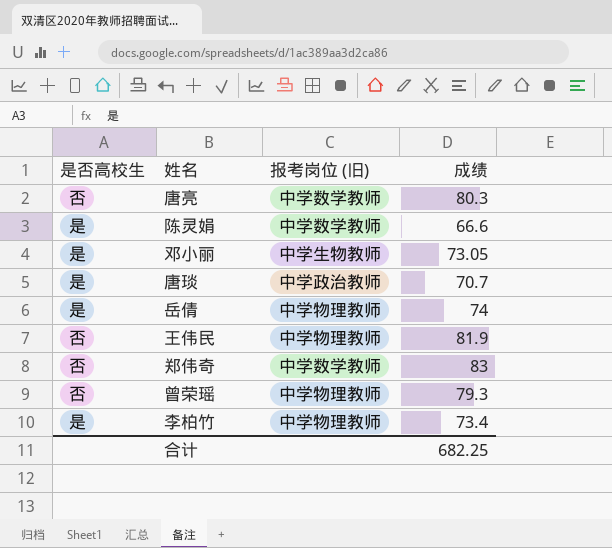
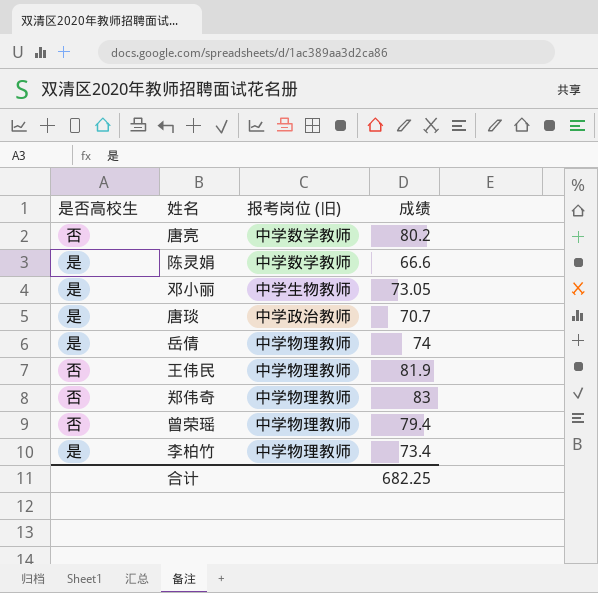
唐亮 | 成绩: 80.3 -> 80.2
郑伟奇 | 报考岗位 (旧): 中学数学教师 -> 中学物理教师
曾荣瑶 | 成绩: 79.3 -> 79.4

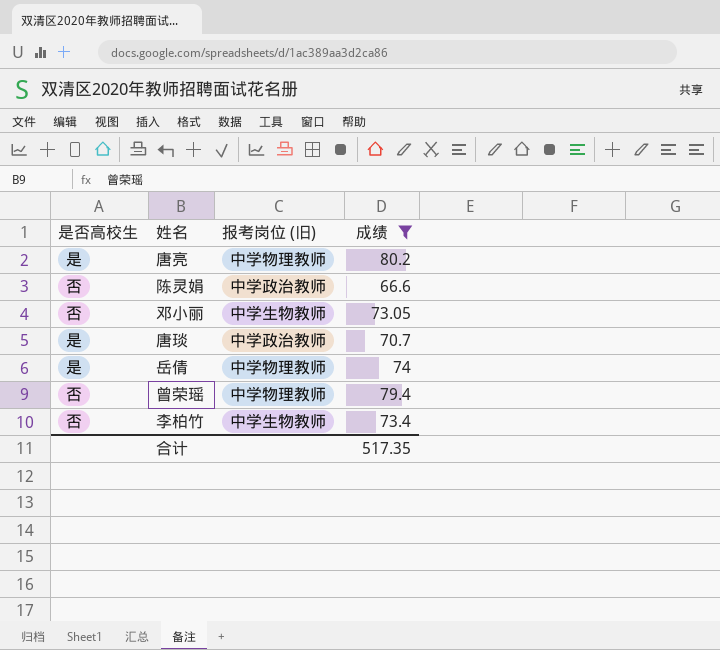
filter: none -> 成绩 <= 80.2
唐亮 | 是否高校生: 否 -> 是
唐亮 | 报考岗位 (旧): 中学数学教师 -> 中学物理教师
陈灵娟 | 是否高校生: 是 -> 否
陈灵娟 | 报考岗位 (旧): 中学数学教师 -> 中学政治教师
邓小丽 | 是否高校生: 是 -> 否
李柏竹 | 是否高校生: 是 -> 否
李柏竹 | 报考岗位 (旧): 中学物理教师 -> 中学生物教师
合计 | 成绩: 682.25 -> 517.35

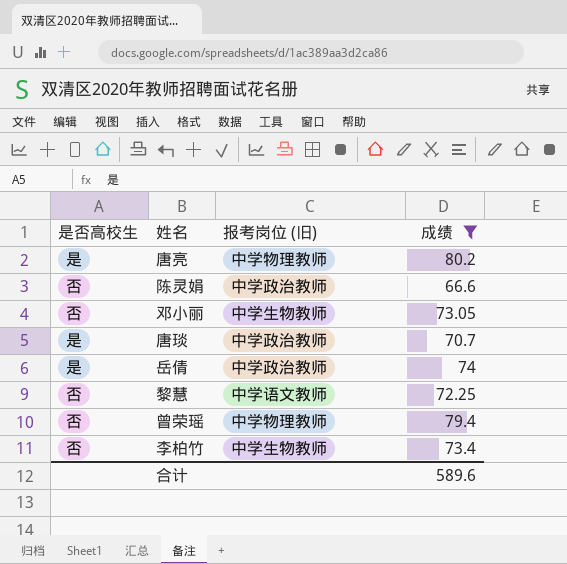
岳倩 | 报考岗位 (旧): 中学物理教师 -> 中学政治教师
row 黎慧: none -> 否 | 中学语文教师 | 72.25
合计 | 成绩: 517.35 -> 589.6

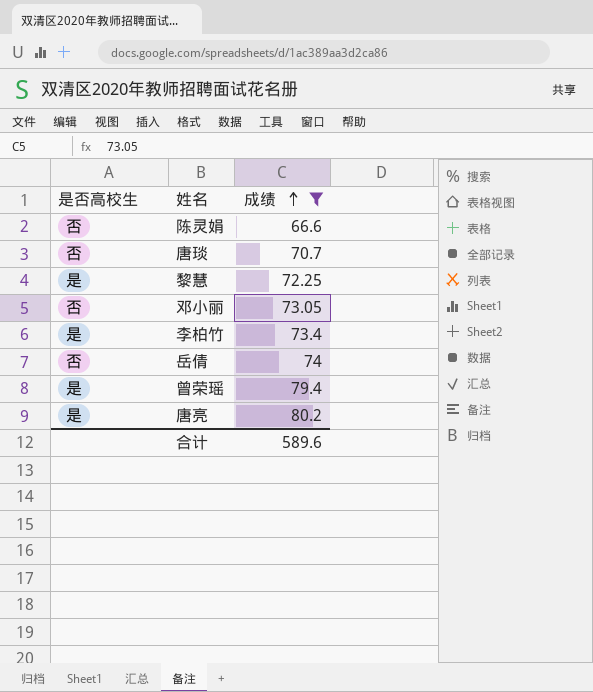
row order: none -> 成绩 ascending
column 报考岗位 (旧) | position: 3 -> none
唐琰 | 是否高校生: 是 -> 否
黎慧 | 是否高校生: 否 -> 是
李柏竹 | 是否高校生: 否 -> 是
岳倩 | 是否高校生: 是 -> 否
曾荣瑶 | 是否高校生: 否 -> 是

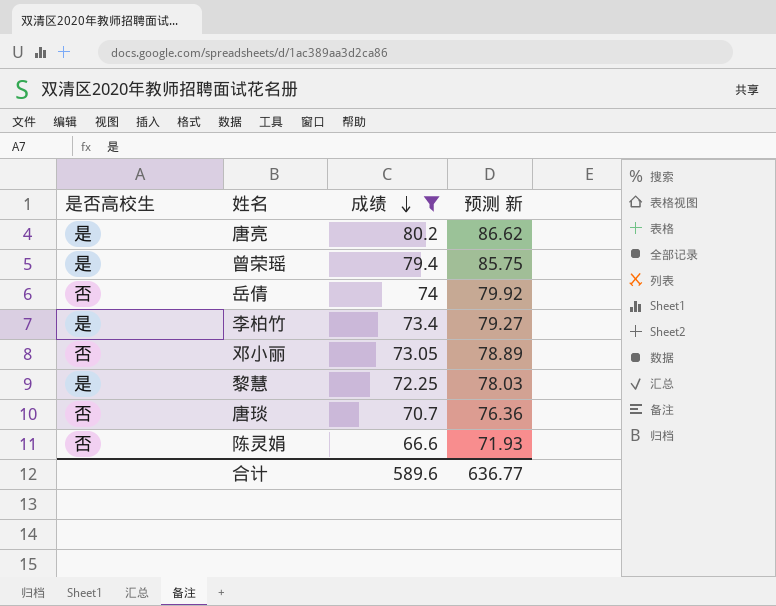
row order: 成绩 ascending -> 成绩 descending
column 预测 新 | formula: none -> [成绩] * 1.08

